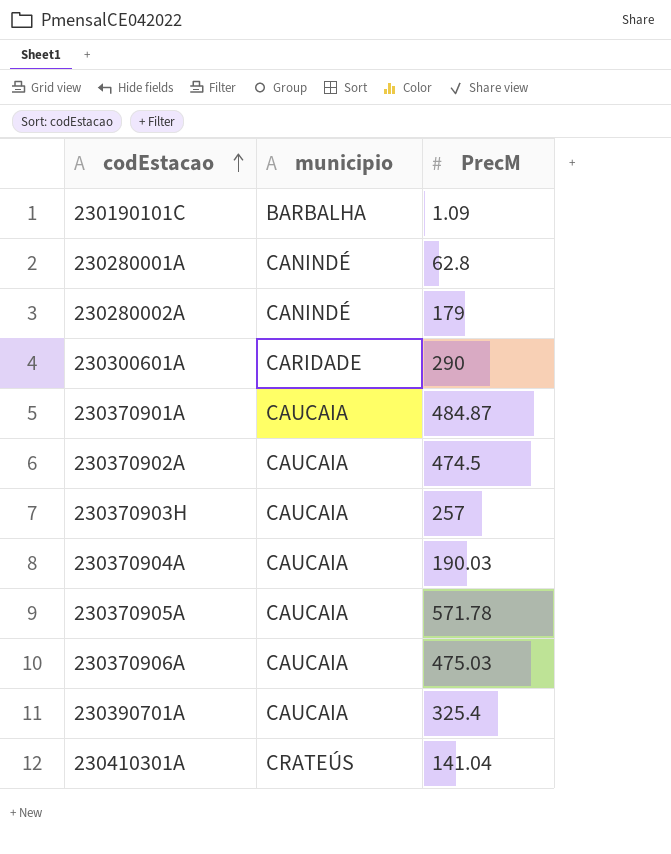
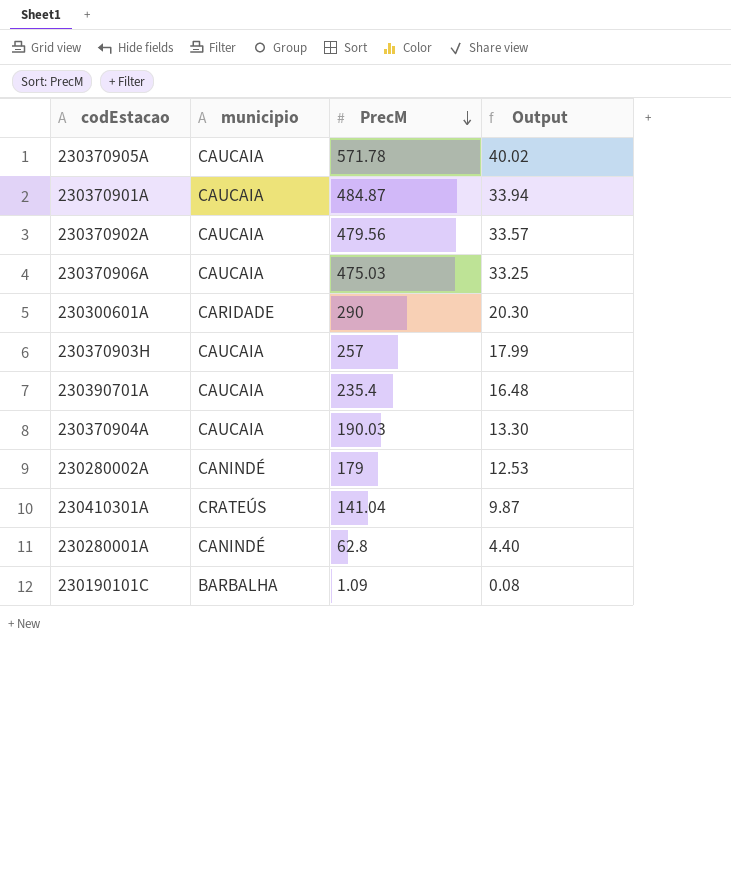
row order: codEstacao ascending -> PrecM descending
column Output | formula: none -> [PrecM] * 0.07
230370902A | PrecM: 474.5 -> 479.56
230390701A | PrecM: 325.4 -> 235.4

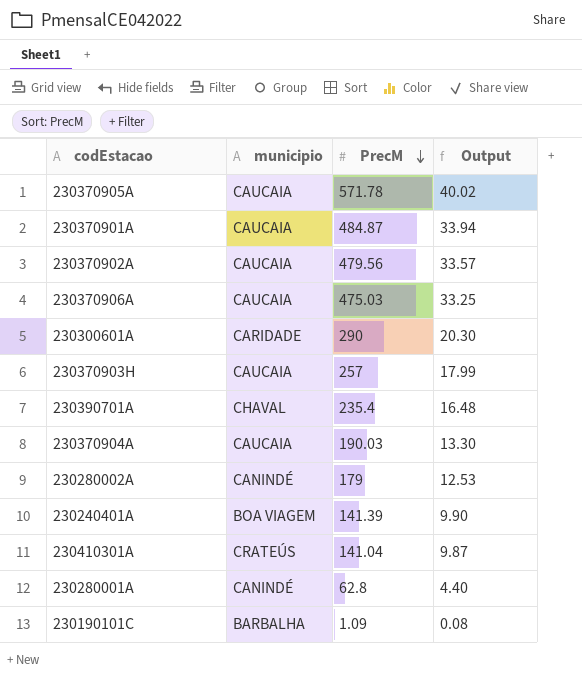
230390701A | municipio: CAUCAIA -> CHAVAL
row 230240401A: none -> BOA VIAGEM | 141.39 | 9.90

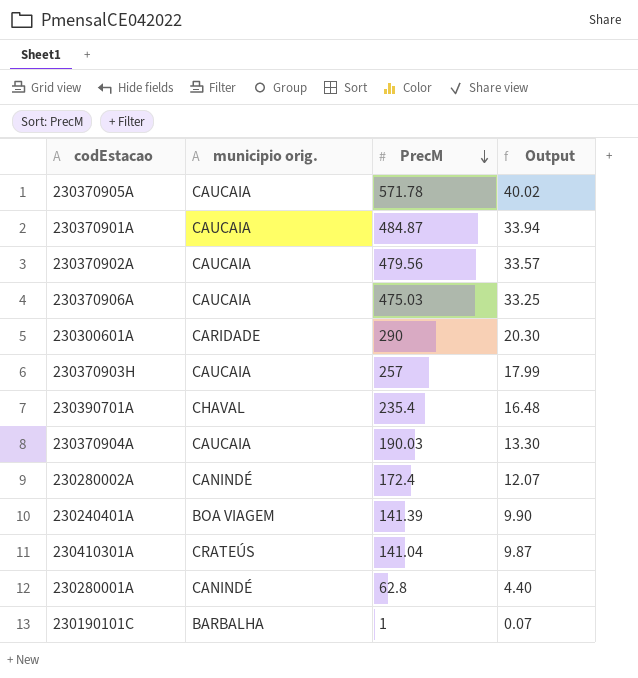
column name: municipio -> municipio orig.
230280002A | PrecM: 179 -> 172.4
230280002A | Output: 12.53 -> 12.07
230190101C | PrecM: 1.09 -> 1
230190101C | Output: 0.08 -> 0.07

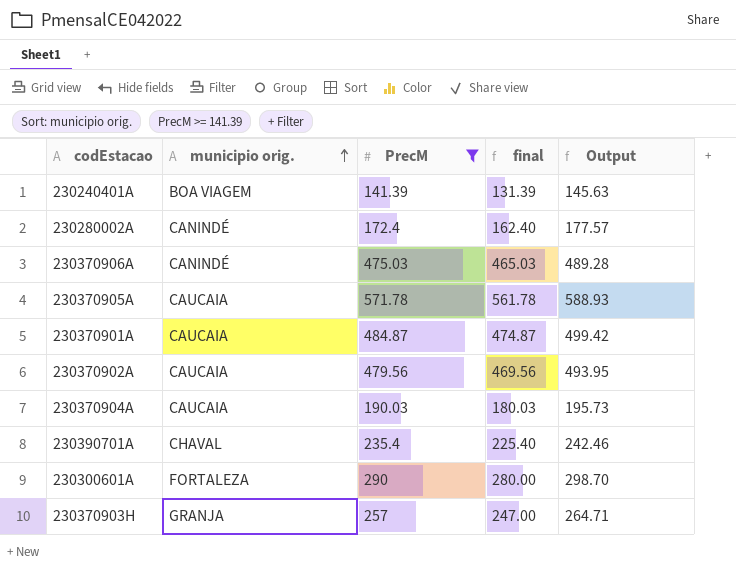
filter: none -> PrecM >= 141.39
row order: PrecM descending -> municipio orig. ascending
column final | formula: none -> [PrecM] - 10
column Output | formula: [PrecM] * 0.07 -> [PrecM] * 1.03
230370906A | municipio orig.: CAUCAIA -> CANINDÉ
230300601A | municipio orig.: CARIDADE -> FORTALEZA
230370903H | municipio orig.: CAUCAIA -> GRANJA

